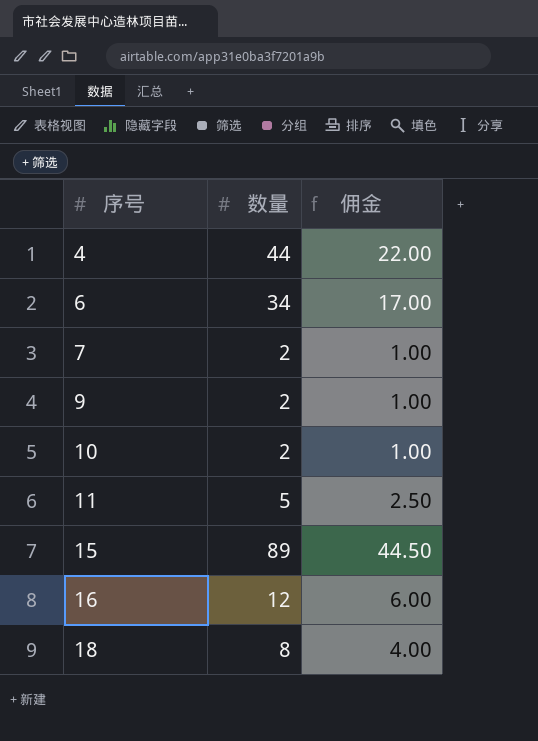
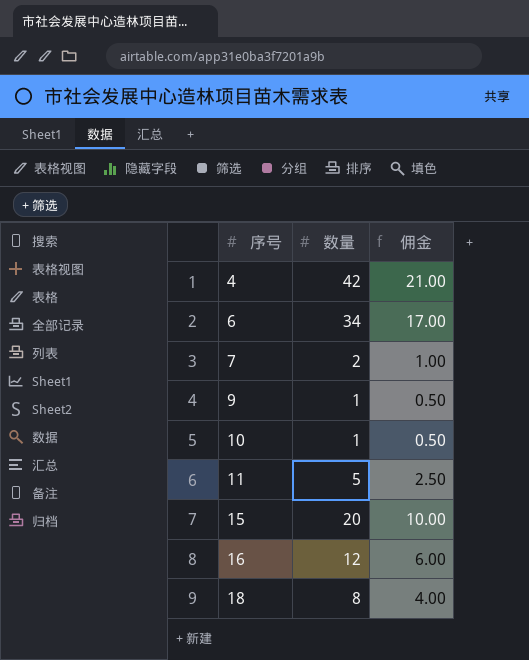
4 | 数量: 44 -> 42
4 | 佣金: 22.00 -> 21.00
9 | 数量: 2 -> 1
9 | 佣金: 1.00 -> 0.50
10 | 数量: 2 -> 1
10 | 佣金: 1.00 -> 0.50
15 | 数量: 89 -> 20
15 | 佣金: 44.50 -> 10.00

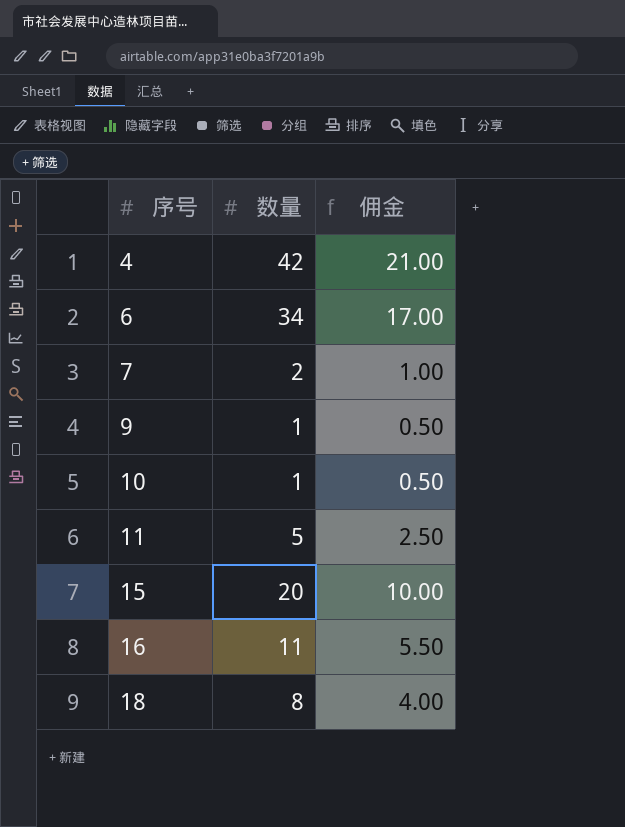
16 | 数量: 12 -> 11
16 | 佣金: 6.00 -> 5.50

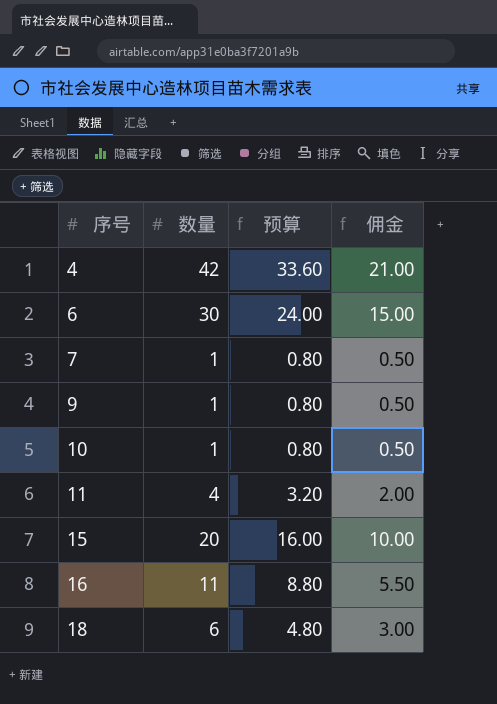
column 预算 | formula: none -> [数量] * 0.8
6 | 数量: 34 -> 30
6 | 佣金: 17.00 -> 15.00
7 | 数量: 2 -> 1
7 | 佣金: 1.00 -> 0.50
11 | 数量: 5 -> 4
11 | 佣金: 2.50 -> 2.00
18 | 数量: 8 -> 6
18 | 佣金: 4.00 -> 3.00

